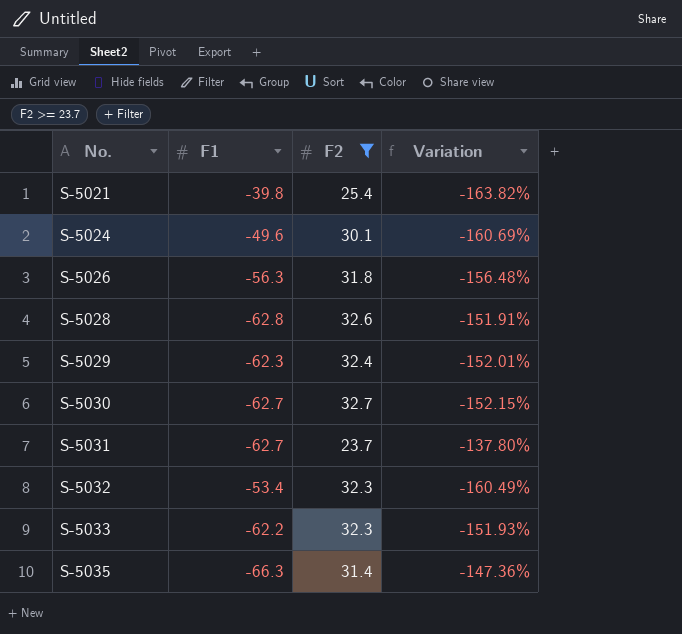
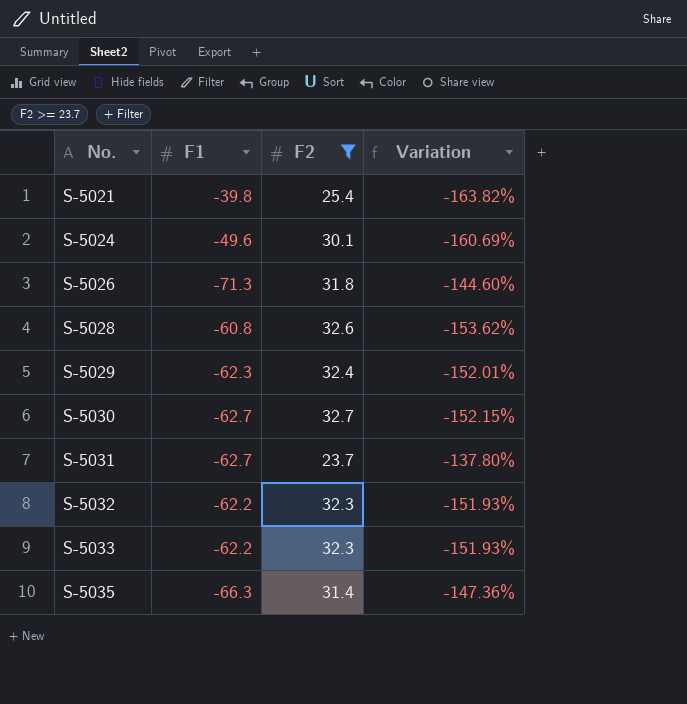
S-5026 | F1: -56.3 -> -71.3
S-5026 | Variation: -156.48% -> -144.60%
S-5028 | F1: -62.8 -> -60.8
S-5028 | Variation: -151.91% -> -153.62%
S-5032 | F1: -53.4 -> -62.2
S-5032 | Variation: -160.49% -> -151.93%

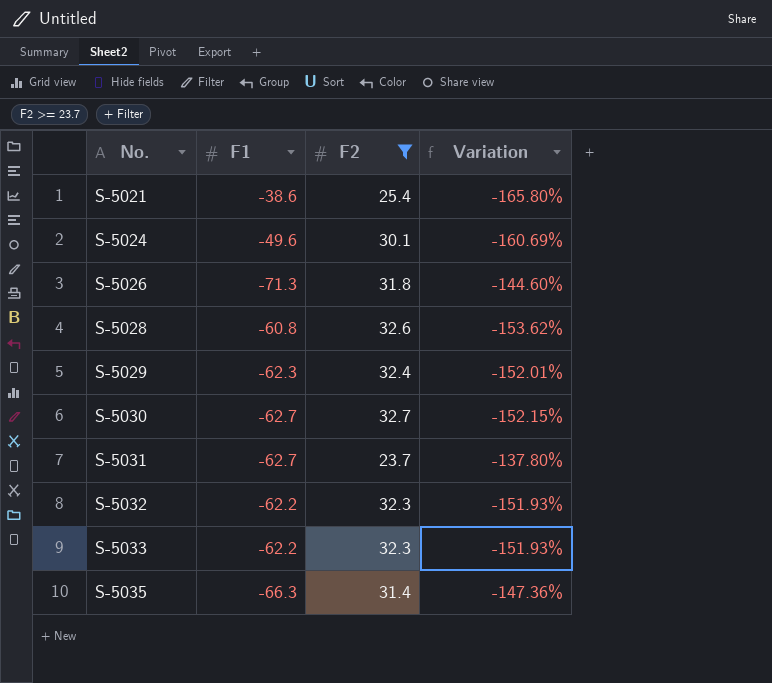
S-5021 | F1: -39.8 -> -38.6
S-5021 | Variation: -163.82% -> -165.80%

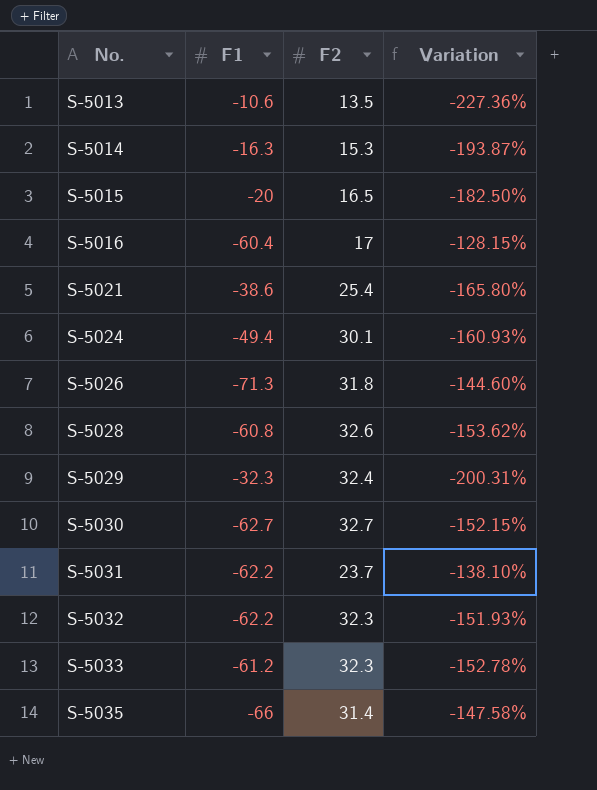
filter: F2 >= 23.7 -> none
S-5024 | F1: -49.6 -> -49.4
S-5024 | Variation: -160.69% -> -160.93%
S-5029 | F1: -62.3 -> -32.3
S-5029 | Variation: -152.01% -> -200.31%
S-5031 | F1: -62.7 -> -62.2
S-5031 | Variation: -137.80% -> -138.10%
S-5033 | F1: -62.2 -> -61.2
S-5033 | Variation: -151.93% -> -152.78%
S-5035 | F1: -66.3 -> -66
S-5035 | Variation: -147.36% -> -147.58%

